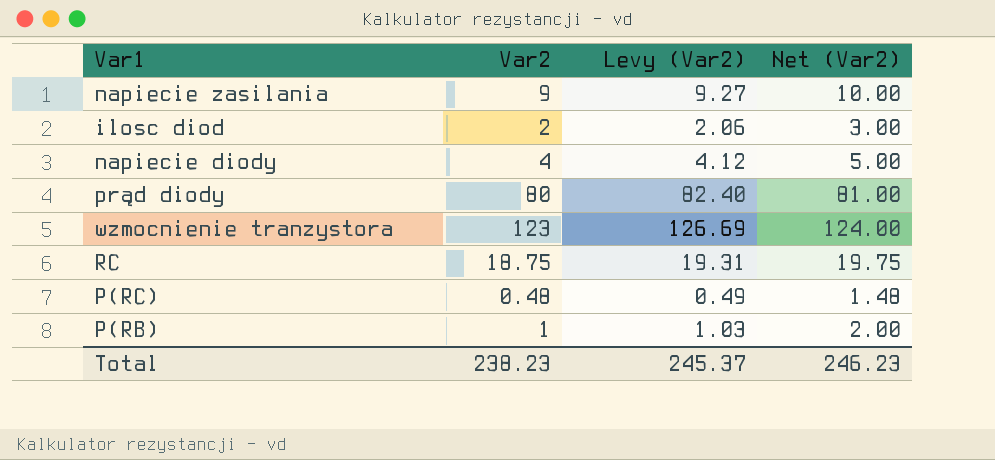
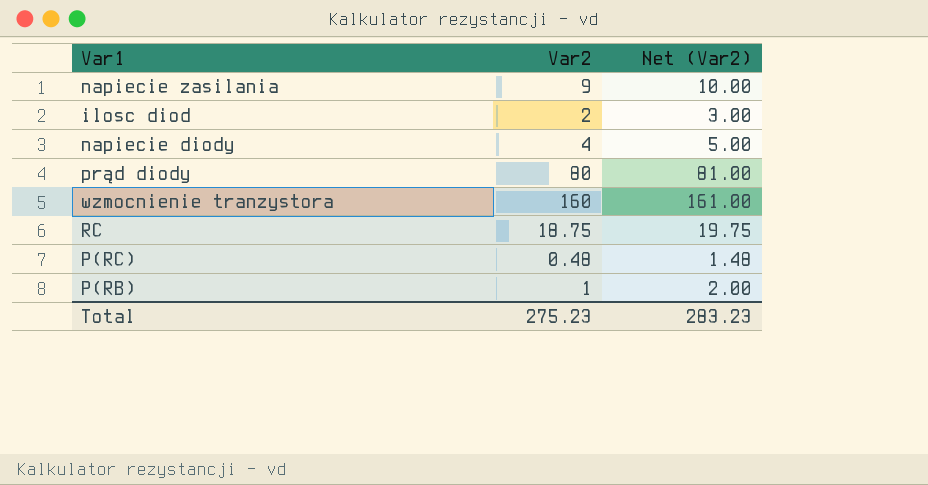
column Levy (Var2) | formula: [Var2] * 1.03 -> none
wzmocnienie tranzystora | Var2: 123 -> 160
wzmocnienie tranzystora | Net (Var2): 124.00 -> 161.00
Total | Var2: 238.23 -> 275.23
Total | Net (Var2): 246.23 -> 283.23

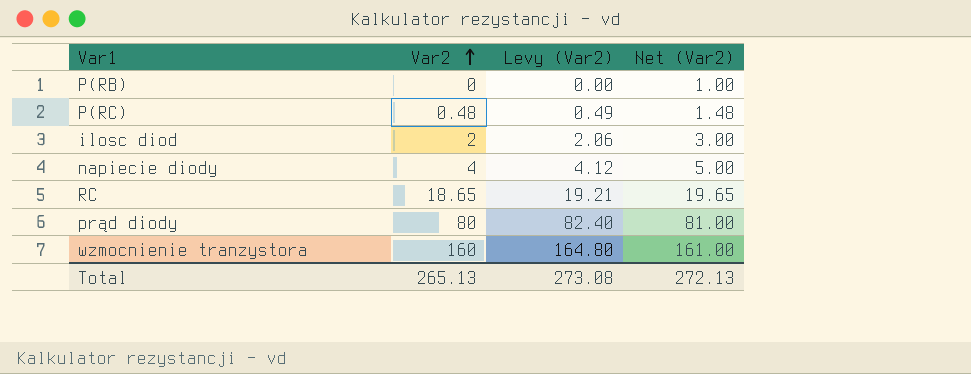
row order: none -> Var2 ascending
column Levy (Var2) | formula: none -> [Var2] * 1.03
row napiecie zasilania: 9 | 10.00 -> none
P(RB) | Var2: 1 -> 0
P(RB) | Net (Var2): 2.00 -> 1.00
RC | Var2: 18.75 -> 18.65
RC | Net (Var2): 19.75 -> 19.65
Total | Var2: 275.23 -> 265.13
Total | Net (Var2): 283.23 -> 272.13

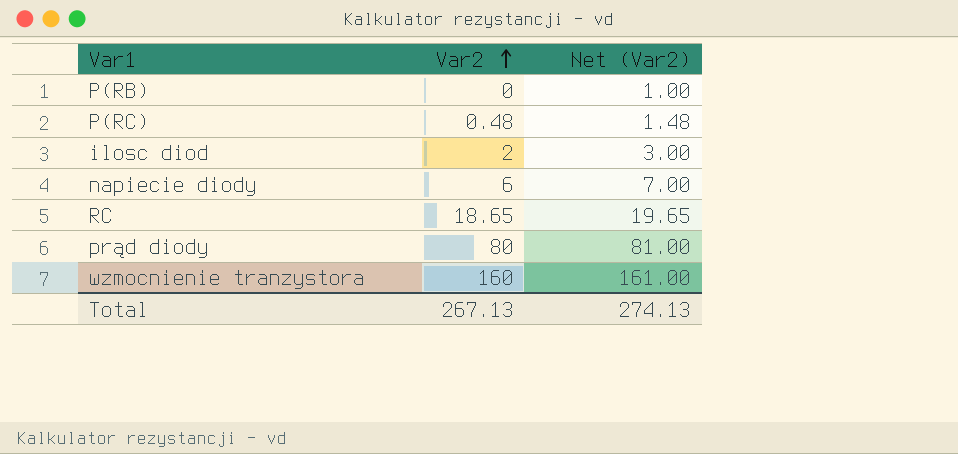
column Levy (Var2) | formula: [Var2] * 1.03 -> none
napiecie diody | Var2: 4 -> 6
napiecie diody | Net (Var2): 5.00 -> 7.00
Total | Var2: 265.13 -> 267.13
Total | Net (Var2): 272.13 -> 274.13

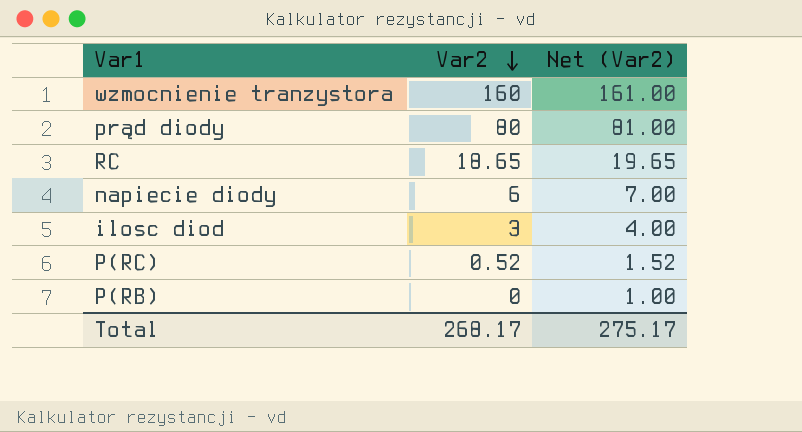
row order: Var2 ascending -> Var2 descending
ilosc diod | Var2: 2 -> 3
ilosc diod | Net (Var2): 3.00 -> 4.00
P(RC) | Var2: 0.48 -> 0.52
P(RC) | Net (Var2): 1.48 -> 1.52
Total | Var2: 267.13 -> 268.17
Total | Net (Var2): 274.13 -> 275.17

